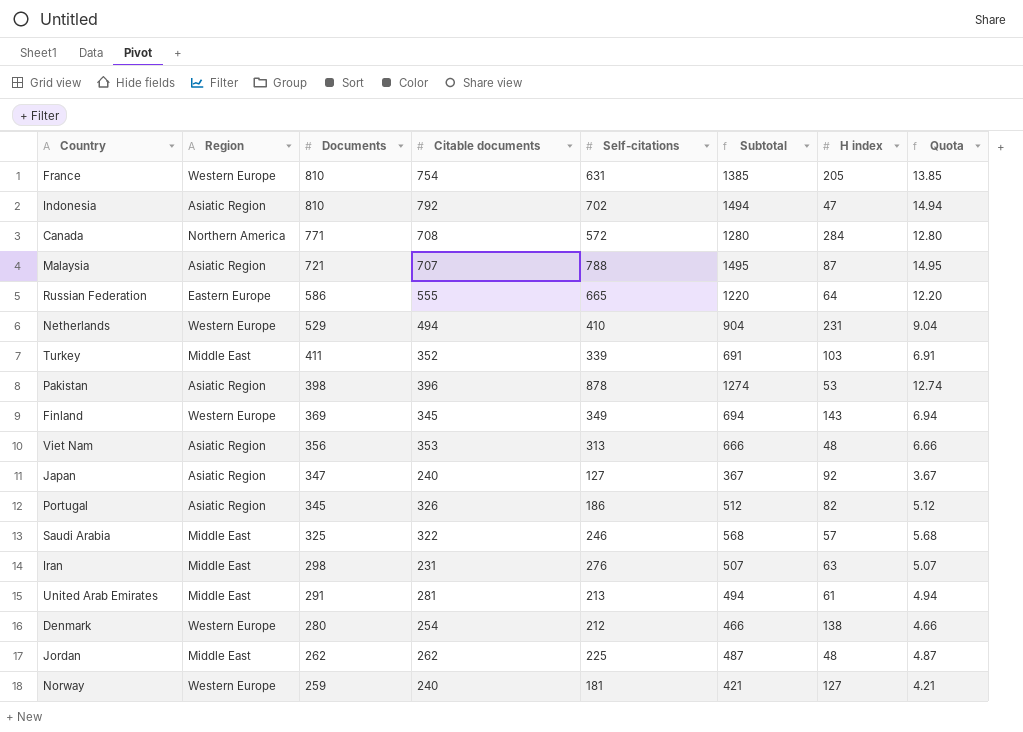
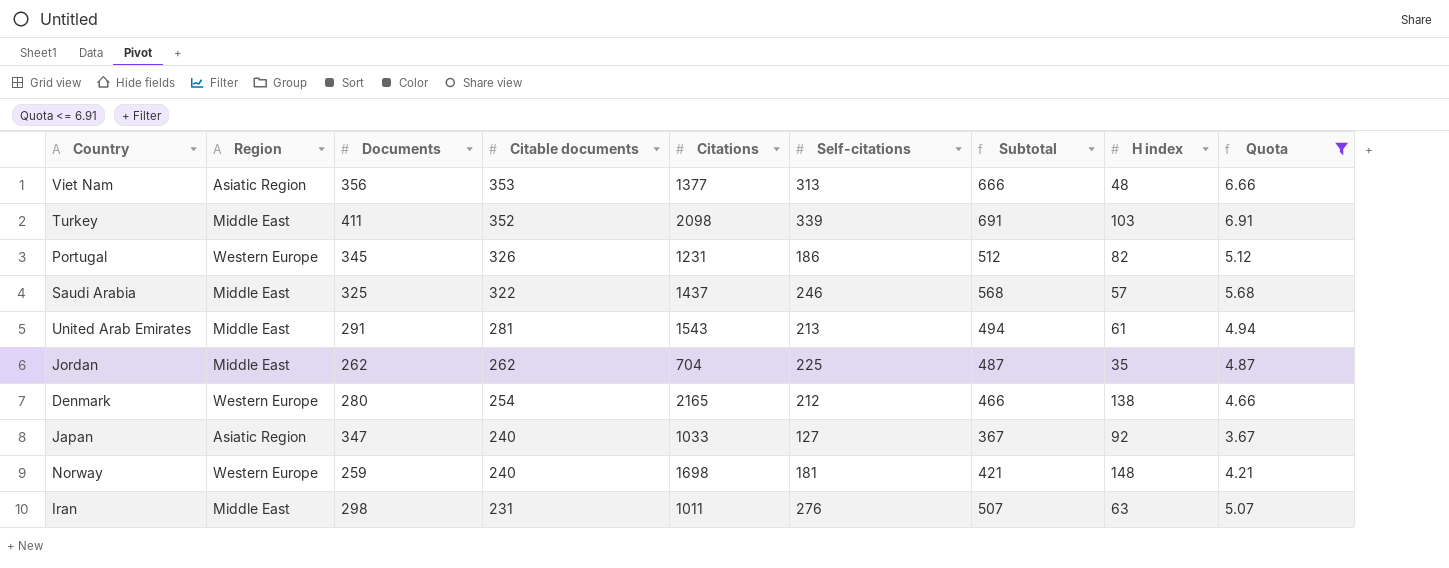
filter: none -> Quota <= 6.91
row order: Documents descending -> Citable documents descending
column Citations | position: none -> 5
Portugal | Region: Asiatic Region -> Western Europe
Jordan | H index: 48 -> 35
Norway | H index: 127 -> 148

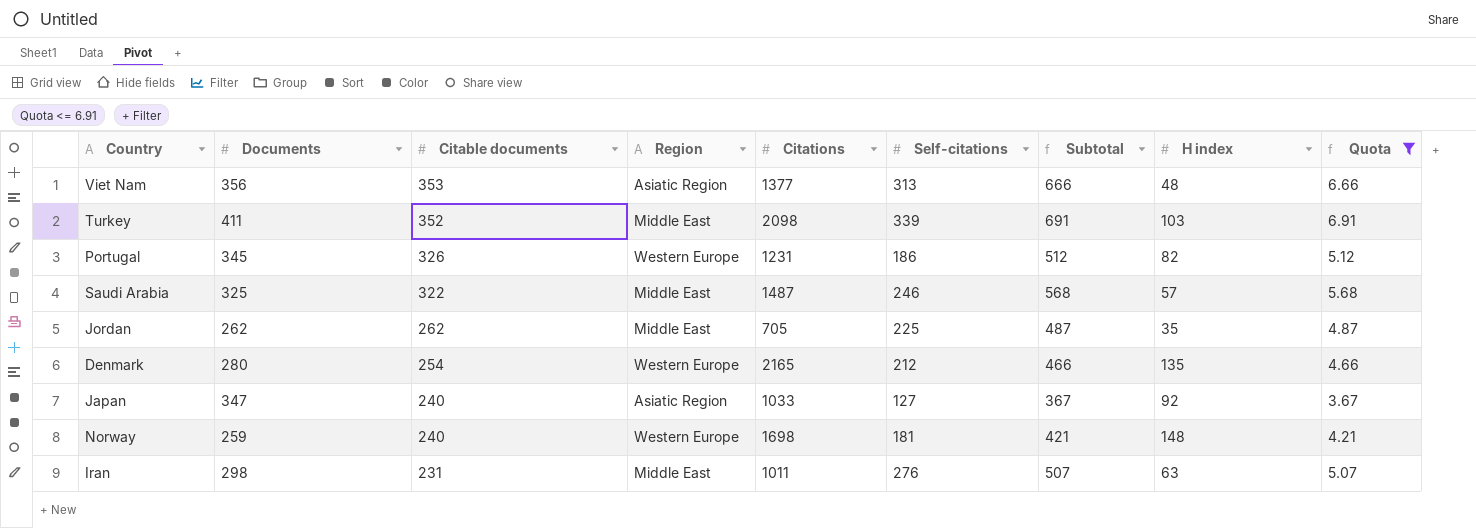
column Region | position: 2 -> 4
row United Arab Emirates: Middle East | 291 | 281 | 1543 | 213 | 494 | 61 | 4.94 -> none
Saudi Arabia | Citations: 1437 -> 1487
Jordan | Citations: 704 -> 705
Denmark | H index: 138 -> 135

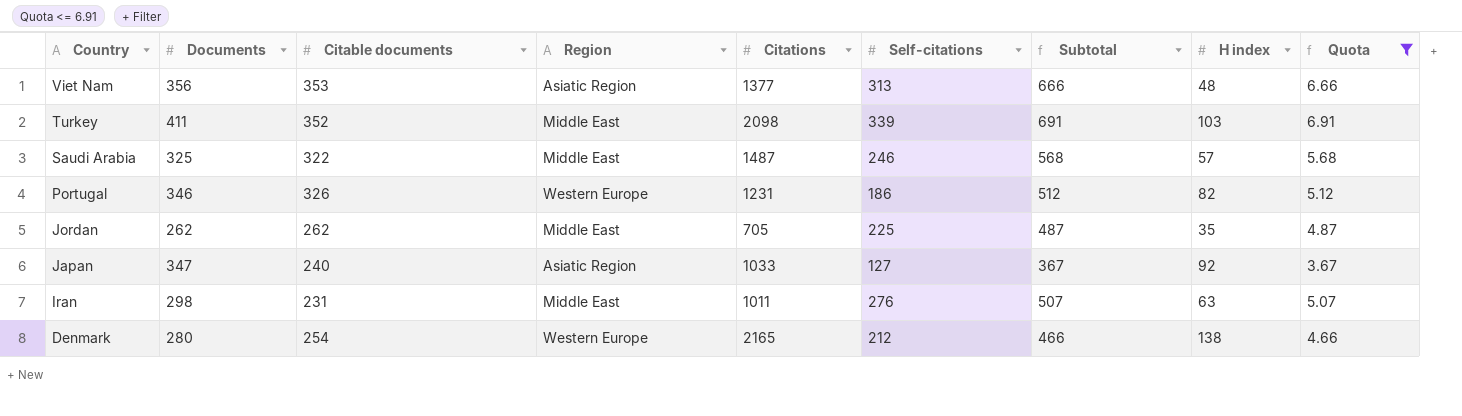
row order: Citable documents descending -> Country descending
row Norway: 259 | 240 | Western Europe | 1698 | 181 | 421 | 148 | 4.21 -> none
Portugal | Documents: 345 -> 346
Denmark | H index: 135 -> 138

